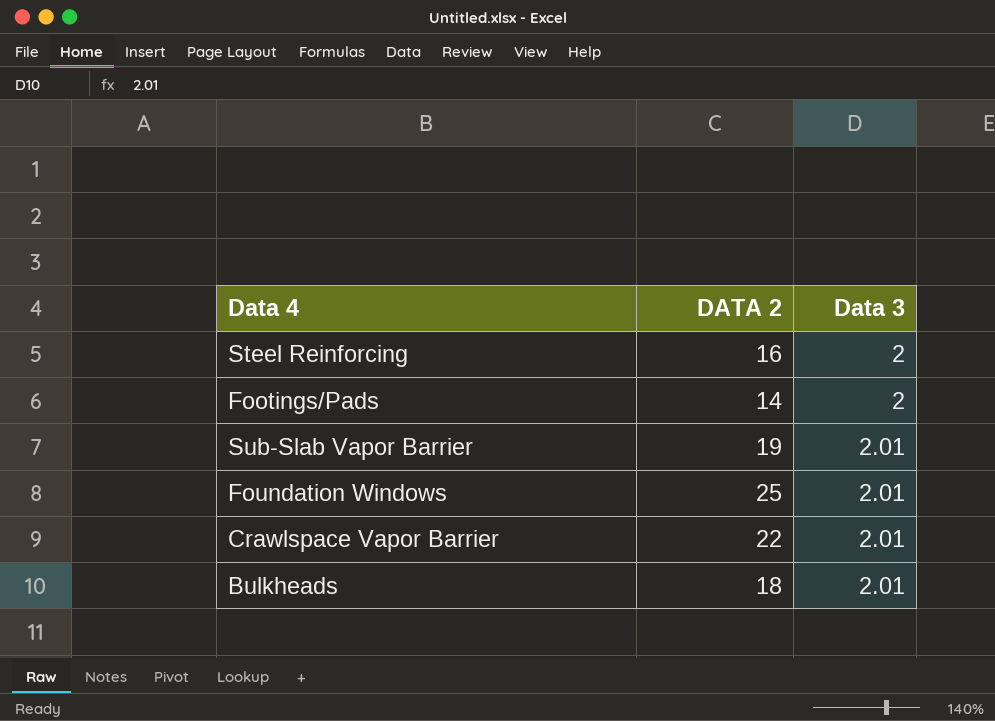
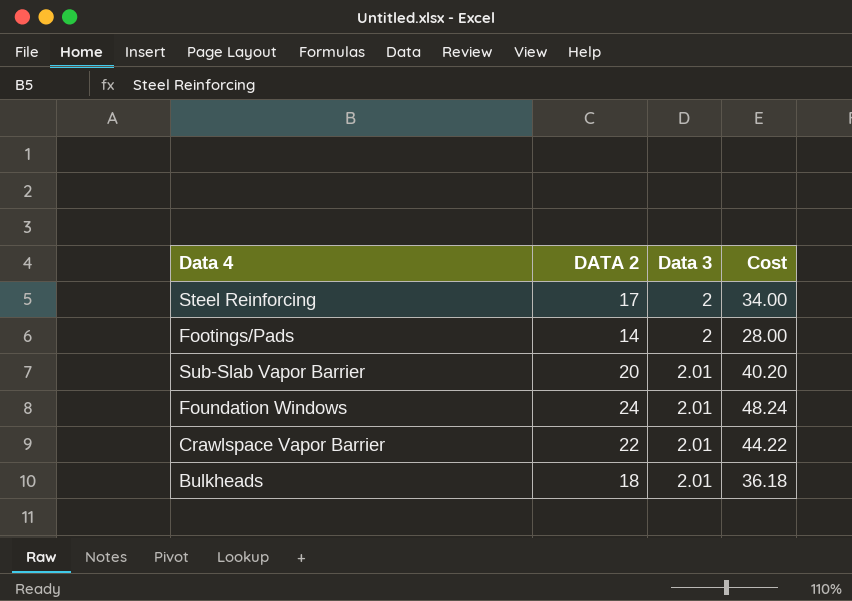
column Cost | formula: none -> [DATA 2] * [Data 3]
Steel Reinforcing | DATA 2: 16 -> 17
Sub-Slab Vapor Barrier | DATA 2: 19 -> 20
Foundation Windows | DATA 2: 25 -> 24

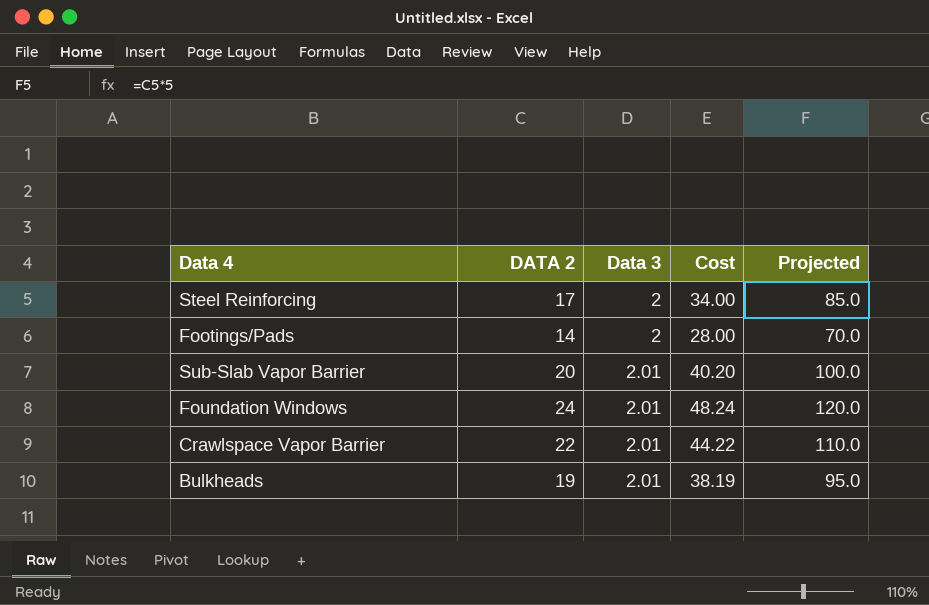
column Projected | formula: none -> [DATA 2] * 5
Bulkheads | DATA 2: 18 -> 19
Bulkheads | Cost: 36.18 -> 38.19

